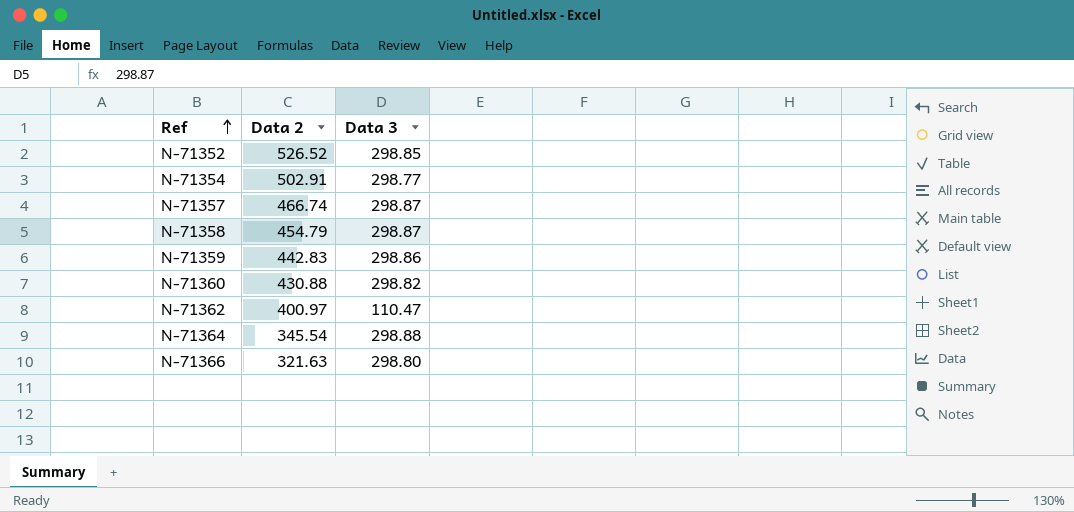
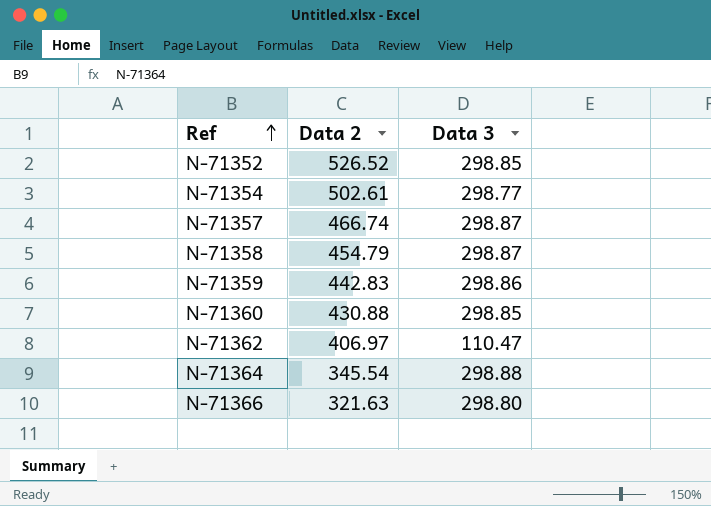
N-71354 | Data 2: 502.91 -> 502.61
N-71360 | Data 3: 298.82 -> 298.85
N-71362 | Data 2: 400.97 -> 406.97

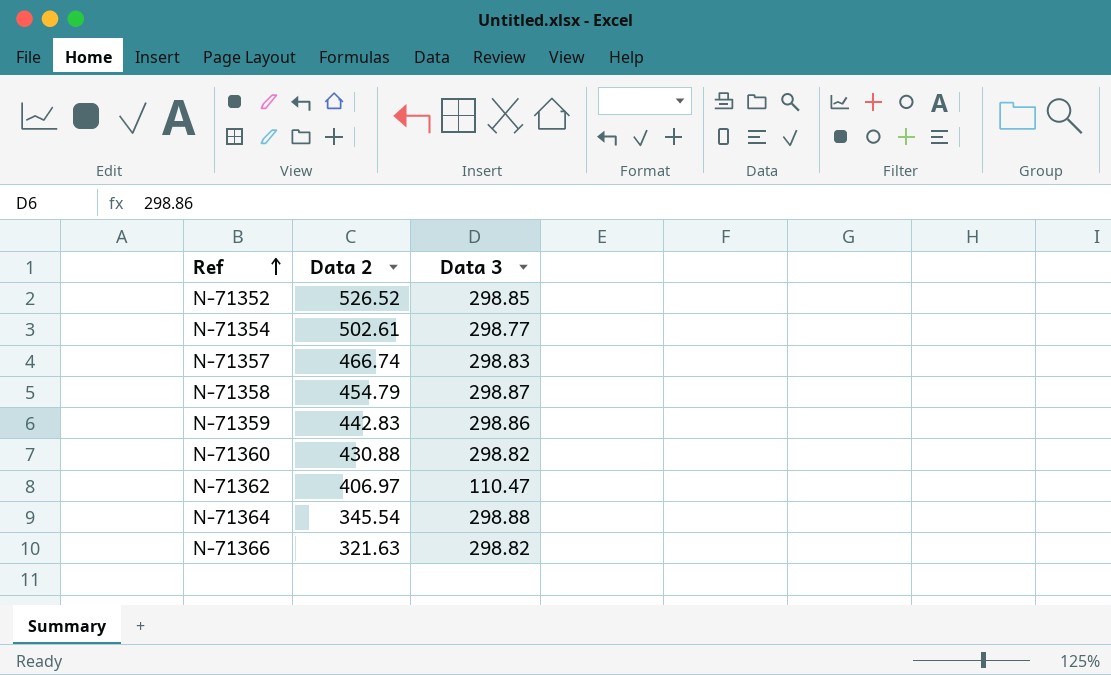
N-71357 | Data 3: 298.87 -> 298.83
N-71360 | Data 3: 298.85 -> 298.82
N-71366 | Data 3: 298.80 -> 298.82

